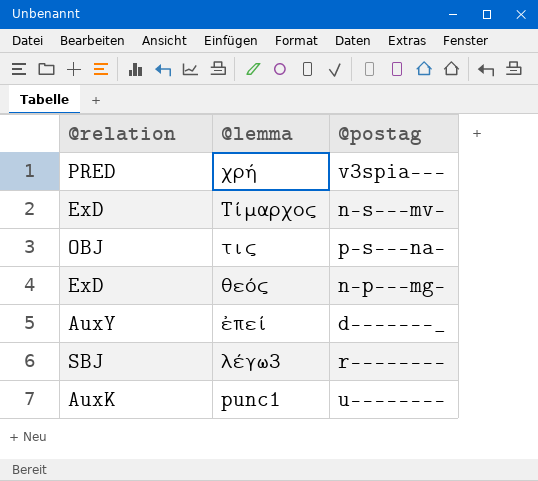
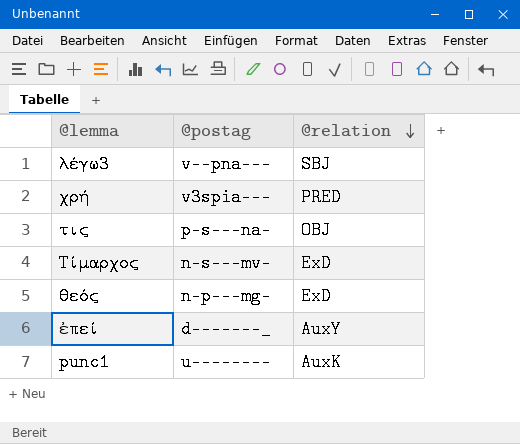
row order: none -> @relation descending
column @relation | position: 1 -> 3
λέγω3 | @postag: r-------- -> v--pna---

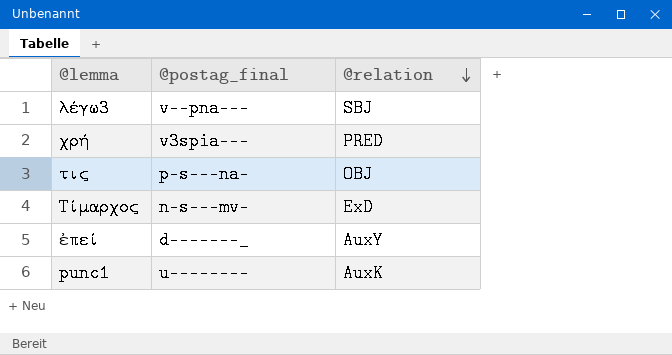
column name: @postag -> @postag_final
row θεός: n-p---mg- | ExD -> none

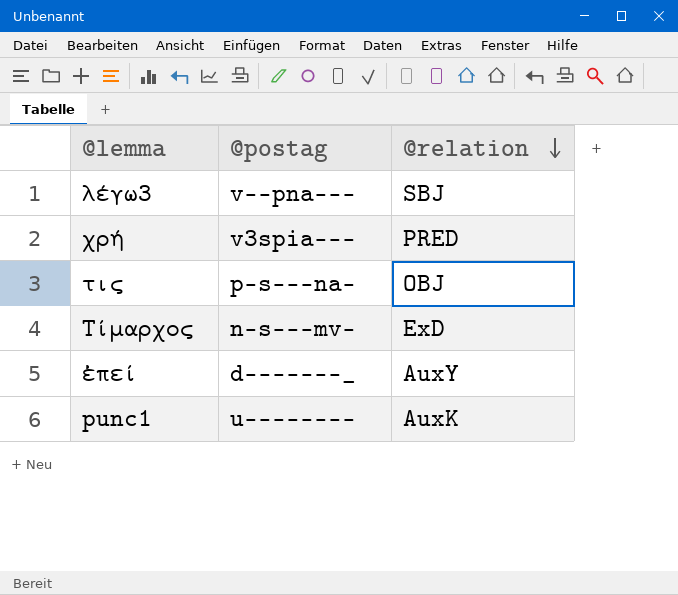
column name: @postag_final -> @postag

